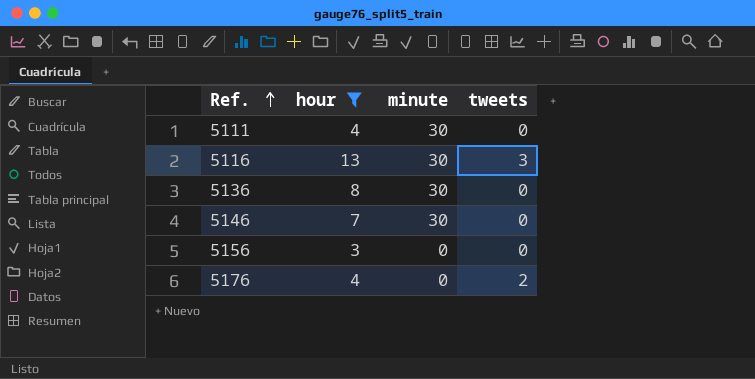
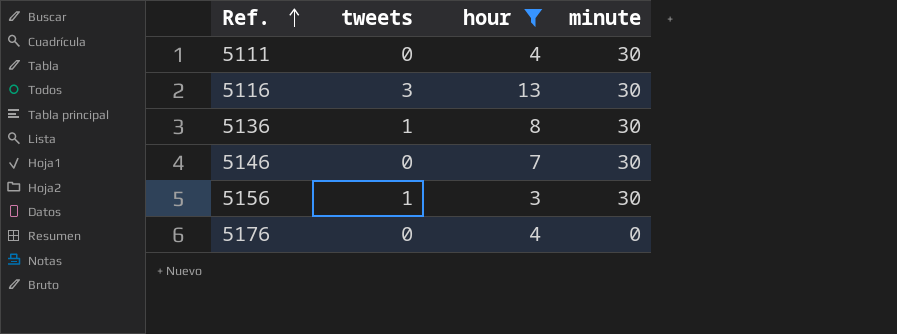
column tweets | position: 4 -> 2
5136 | tweets: 0 -> 1
5156 | tweets: 0 -> 1
5156 | minute: 0 -> 30
5176 | tweets: 2 -> 0

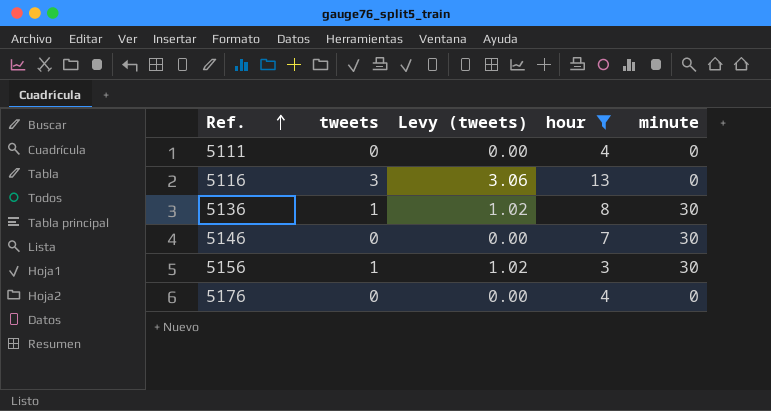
column Levy (tweets) | formula: none -> [tweets] * 1.02
5111 | minute: 30 -> 0
5116 | minute: 30 -> 0

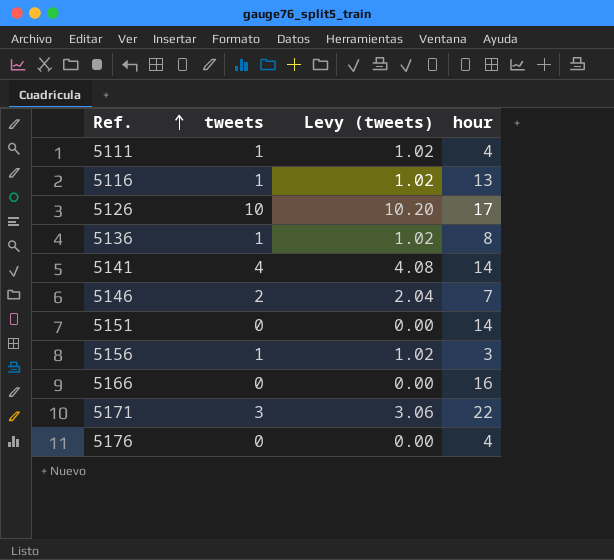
filter: hour <= 13 -> none
column minute | position: 5 -> none
5111 | tweets: 0 -> 1
5111 | Levy (tweets): 0.00 -> 1.02
5116 | tweets: 3 -> 1
5116 | Levy (tweets): 3.06 -> 1.02
5146 | tweets: 0 -> 2
5146 | Levy (tweets): 0.00 -> 2.04

